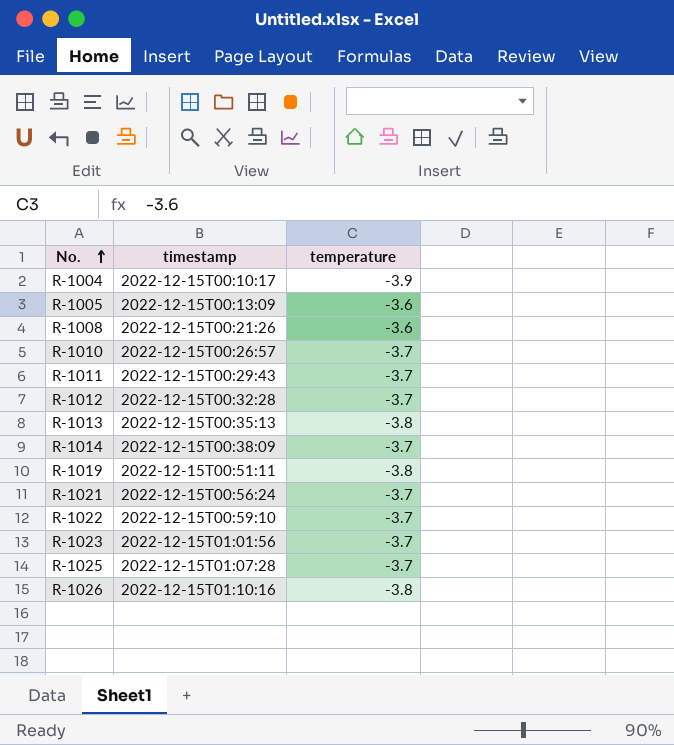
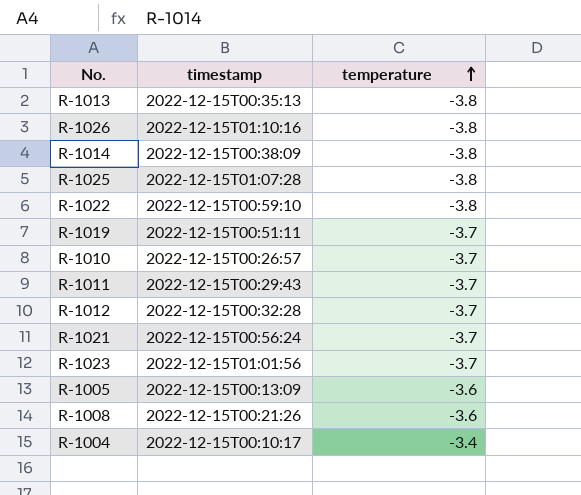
row order: No. ascending -> temperature ascending
R-1014 | temperature: -3.7 -> -3.8
R-1025 | temperature: -3.7 -> -3.8
R-1022 | temperature: -3.7 -> -3.8
R-1019 | temperature: -3.8 -> -3.7
R-1004 | temperature: -3.9 -> -3.4

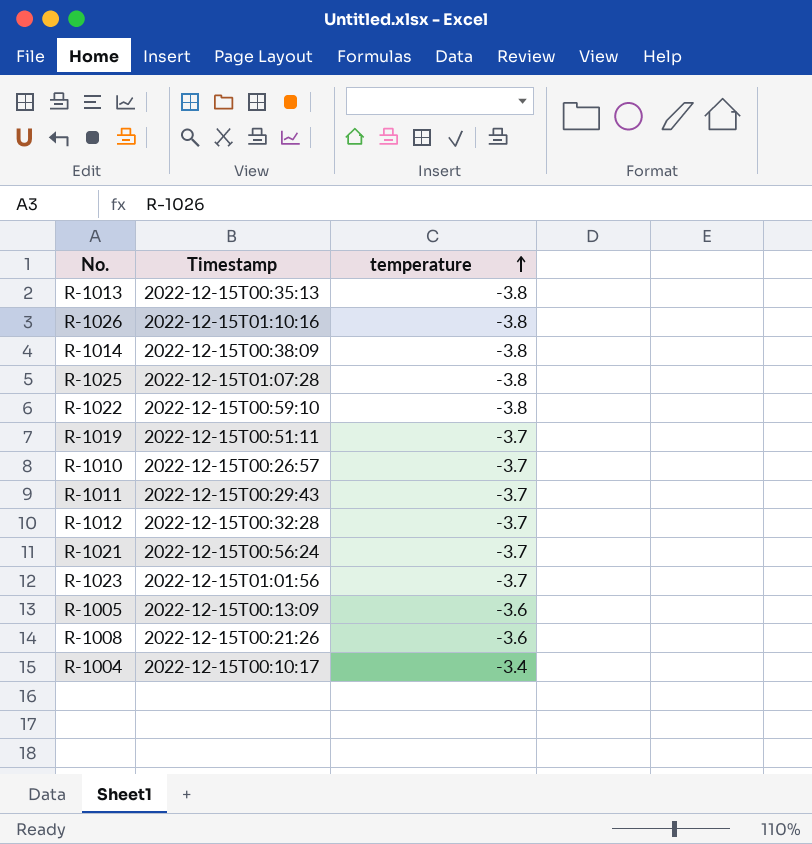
column name: timestamp -> Timestamp

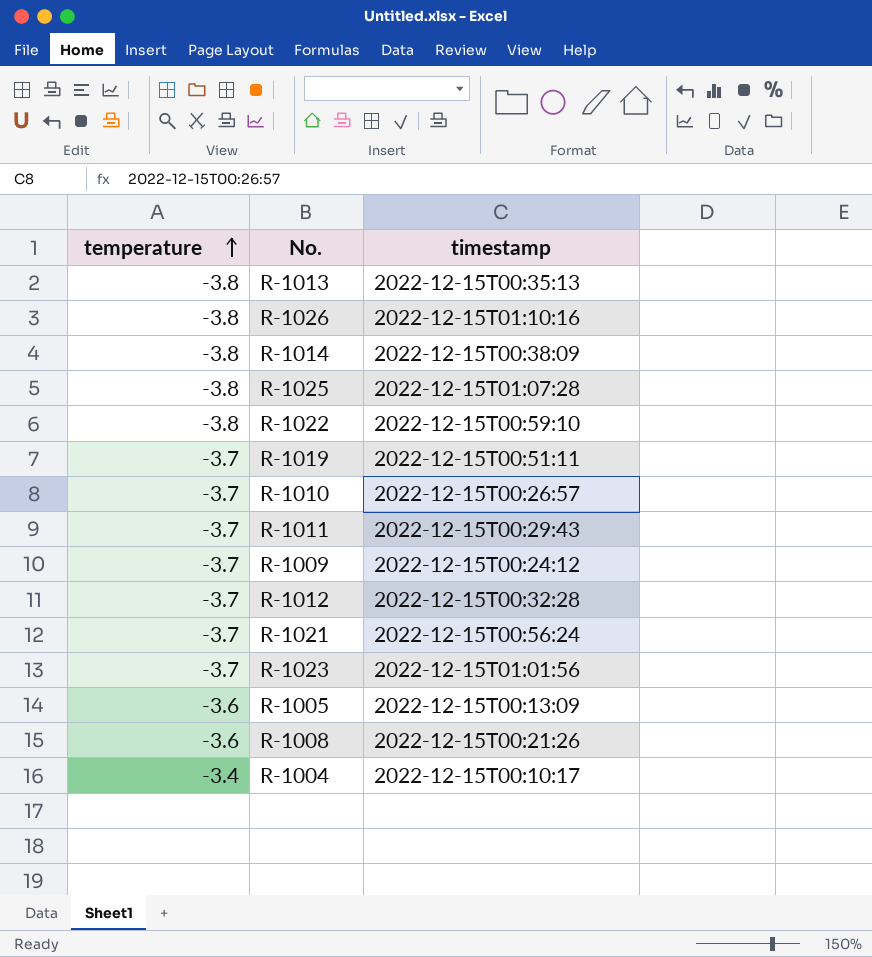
column temperature | position: 3 -> 1
column name: Timestamp -> timestamp
row R-1009: none -> -3.7 | 2022-12-15T00:24:12

